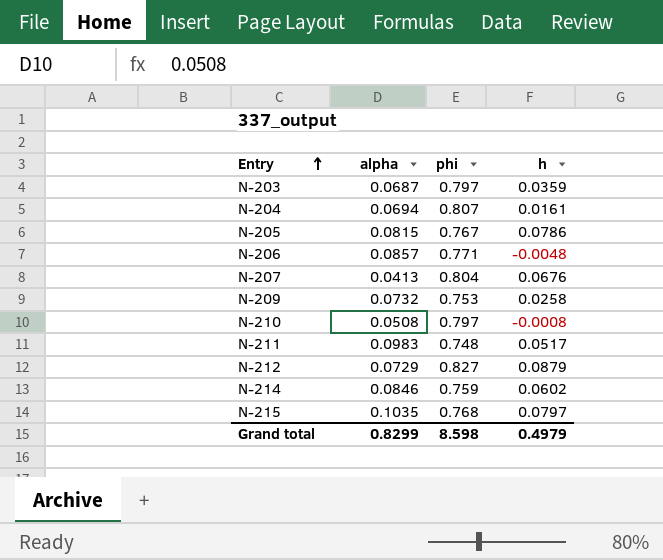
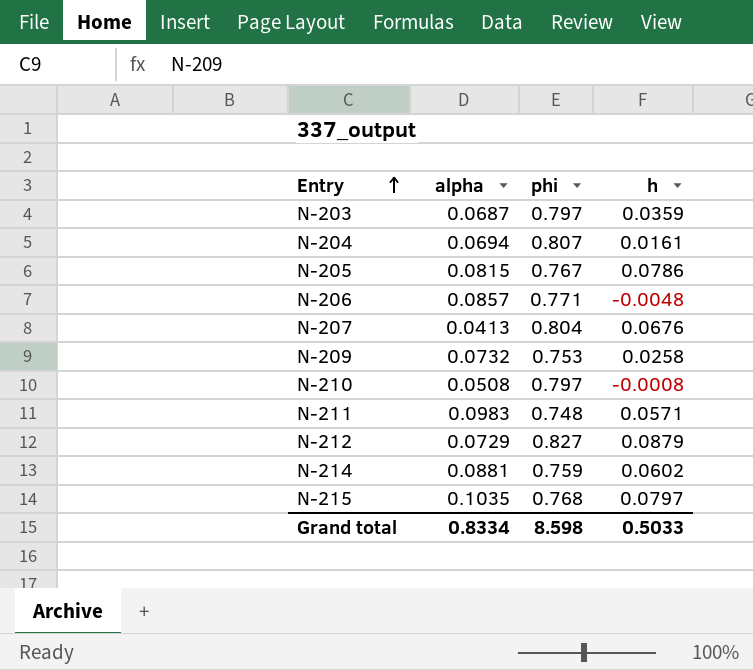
N-211 | h: 0.0517 -> 0.0571
N-214 | alpha: 0.0846 -> 0.0881
Grand total | alpha: 0.8299 -> 0.8334
Grand total | h: 0.4979 -> 0.5033

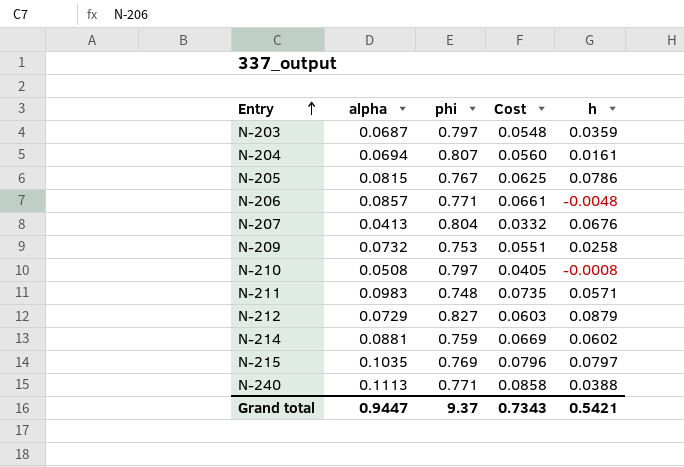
column Cost | formula: none -> [alpha] * [phi]
N-215 | phi: 0.768 -> 0.769
row N-240: none -> 0.1113 | 0.771 | 0.0858 | 0.0388
Grand total | alpha: 0.8334 -> 0.9447
Grand total | phi: 8.598 -> 9.37
Grand total | h: 0.5033 -> 0.5421

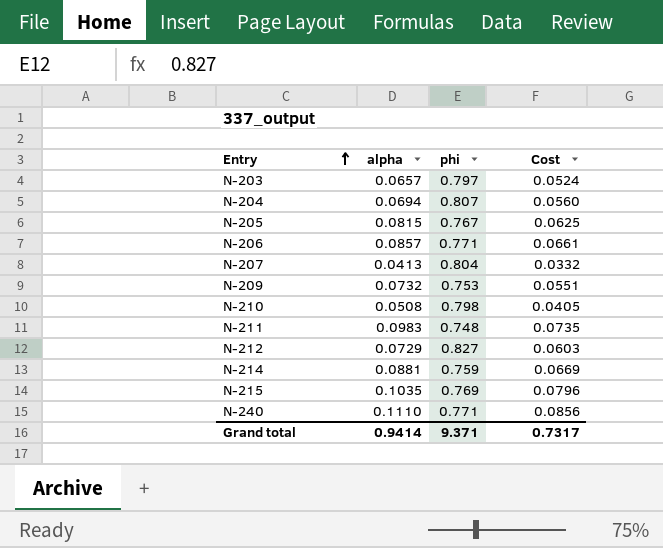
column h | position: 5 -> none
N-203 | alpha: 0.0687 -> 0.0657
N-203 | Cost: 0.0548 -> 0.0524
N-210 | phi: 0.797 -> 0.798
N-240 | alpha: 0.1113 -> 0.1110
N-240 | Cost: 0.0858 -> 0.0856
Grand total | alpha: 0.9447 -> 0.9414
Grand total | phi: 9.37 -> 9.371
Grand total | Cost: 0.7343 -> 0.7317

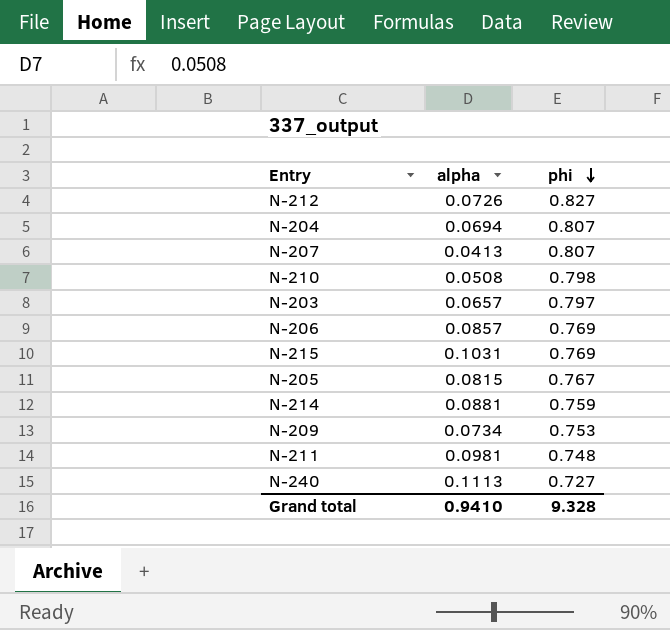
row order: Entry ascending -> phi descending
column Cost | formula: [alpha] * [phi] -> none
N-212 | alpha: 0.0729 -> 0.0726
N-207 | phi: 0.804 -> 0.807
N-206 | phi: 0.771 -> 0.769
N-215 | alpha: 0.1035 -> 0.1031
N-209 | alpha: 0.0732 -> 0.0734
N-211 | alpha: 0.0983 -> 0.0981
N-240 | alpha: 0.1110 -> 0.1113
N-240 | phi: 0.771 -> 0.727
Grand total | alpha: 0.9414 -> 0.9410
Grand total | phi: 9.371 -> 9.328

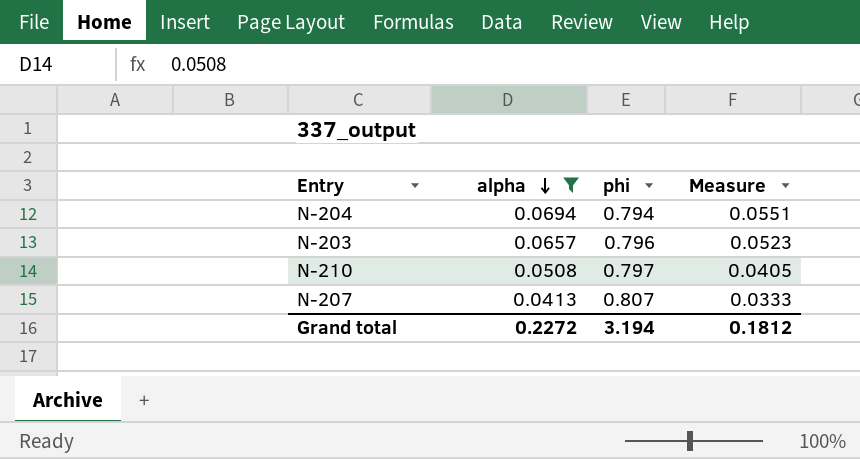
filter: none -> alpha <= 0.0694
row order: phi descending -> alpha descending
column Measure | formula: none -> [alpha] * [phi]
N-204 | phi: 0.807 -> 0.794
N-203 | phi: 0.797 -> 0.796
N-210 | phi: 0.798 -> 0.797
Grand total | alpha: 0.9410 -> 0.2272
Grand total | phi: 9.328 -> 3.194

